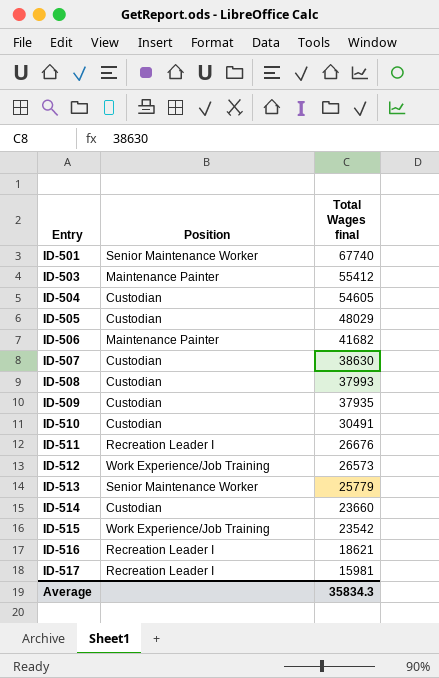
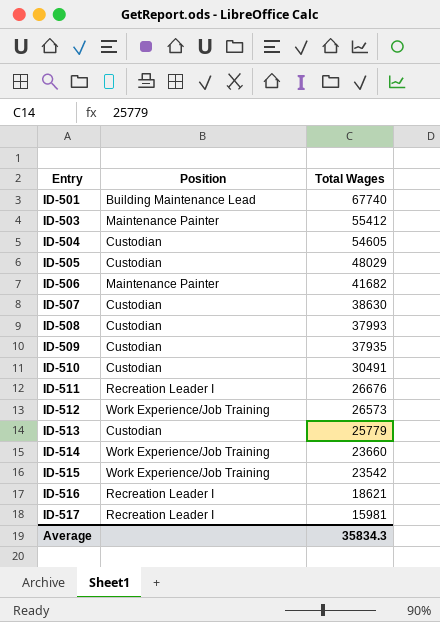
column name: Total Wages final -> Total Wages
ID-501 | Position: Senior Maintenance Worker -> Building Maintenance Lead
ID-513 | Position: Senior Maintenance Worker -> Custodian
ID-514 | Position: Custodian -> Work Experience/Job Training

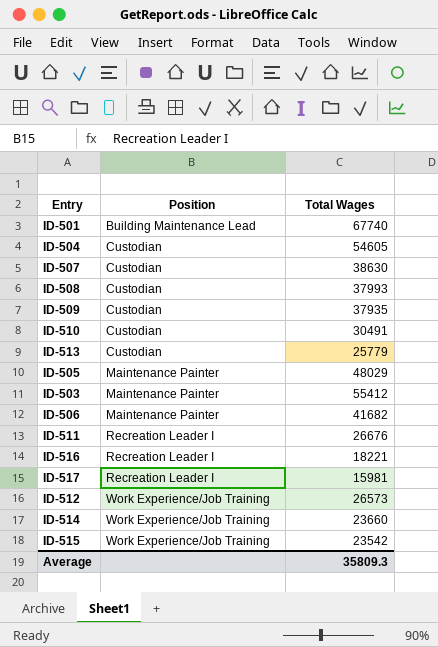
row order: Entry ascending -> Position ascending
ID-505 | Position: Custodian -> Maintenance Painter
ID-516 | Total Wages: 18621 -> 18221
Average | Total Wages: 35834.3 -> 35809.3

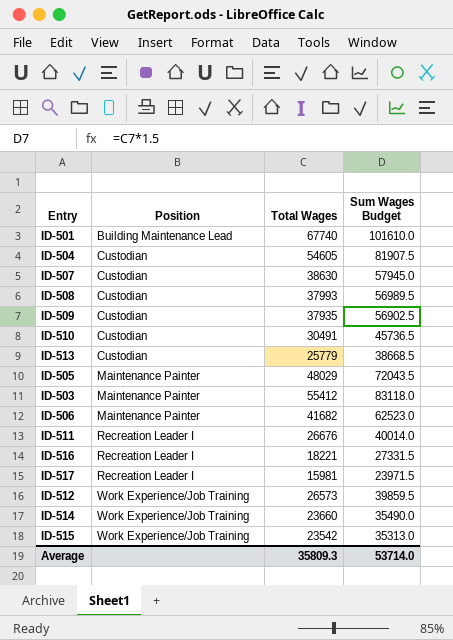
column Sum Wages Budget | formula: none -> [Total Wages] * 1.5

